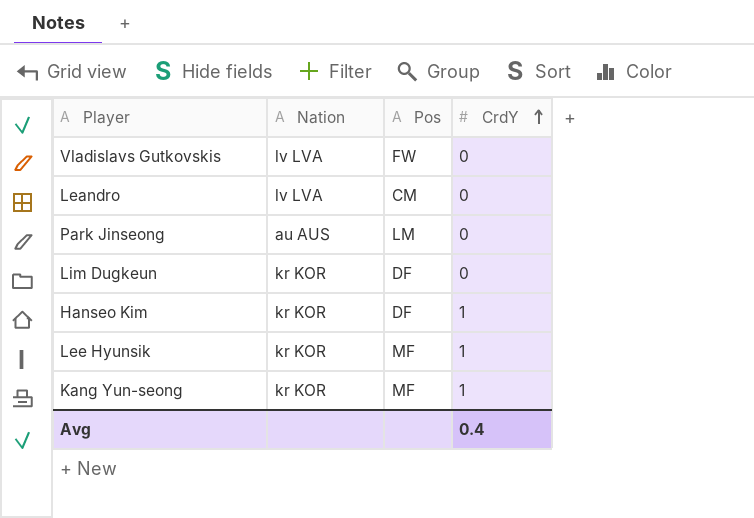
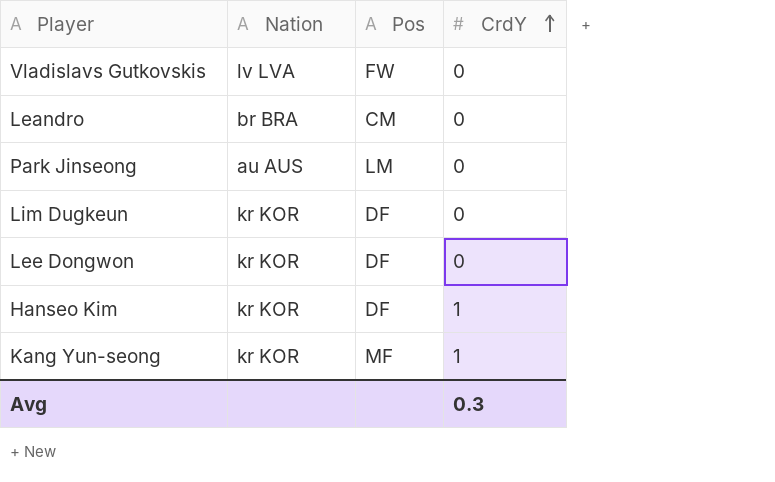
row Lee Hyunsik: kr KOR | MF | 1 -> none
Leandro | Nation: lv LVA -> br BRA
row Lee Dongwon: none -> kr KOR | DF | 0
Avg | CrdY: 0.4 -> 0.3

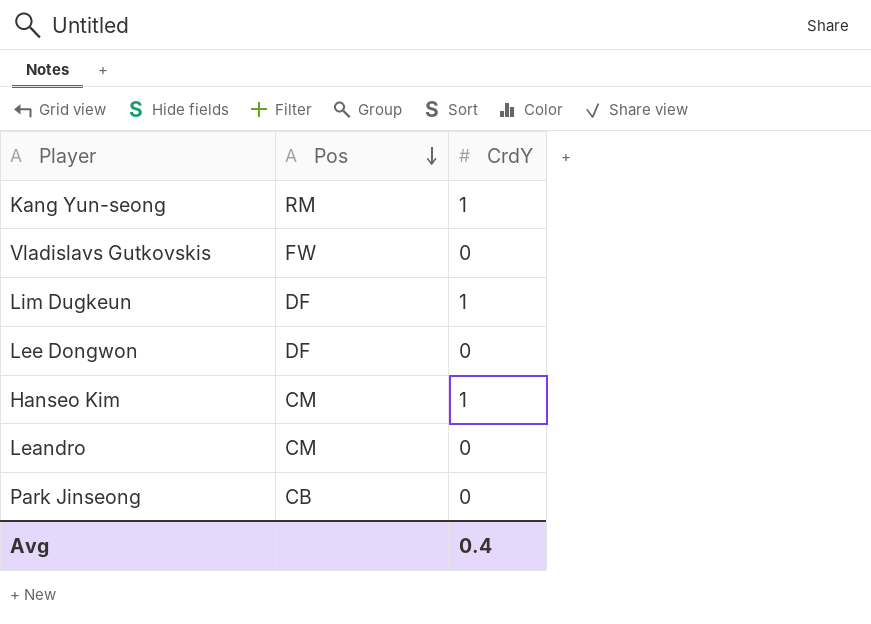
row order: CrdY ascending -> Pos descending
column Nation | position: 2 -> none
Kang Yun-seong | Pos: MF -> RM
Lim Dugkeun | CrdY: 0 -> 1
Hanseo Kim | Pos: DF -> CM
Park Jinseong | Pos: LM -> CB
Avg | CrdY: 0.3 -> 0.4

